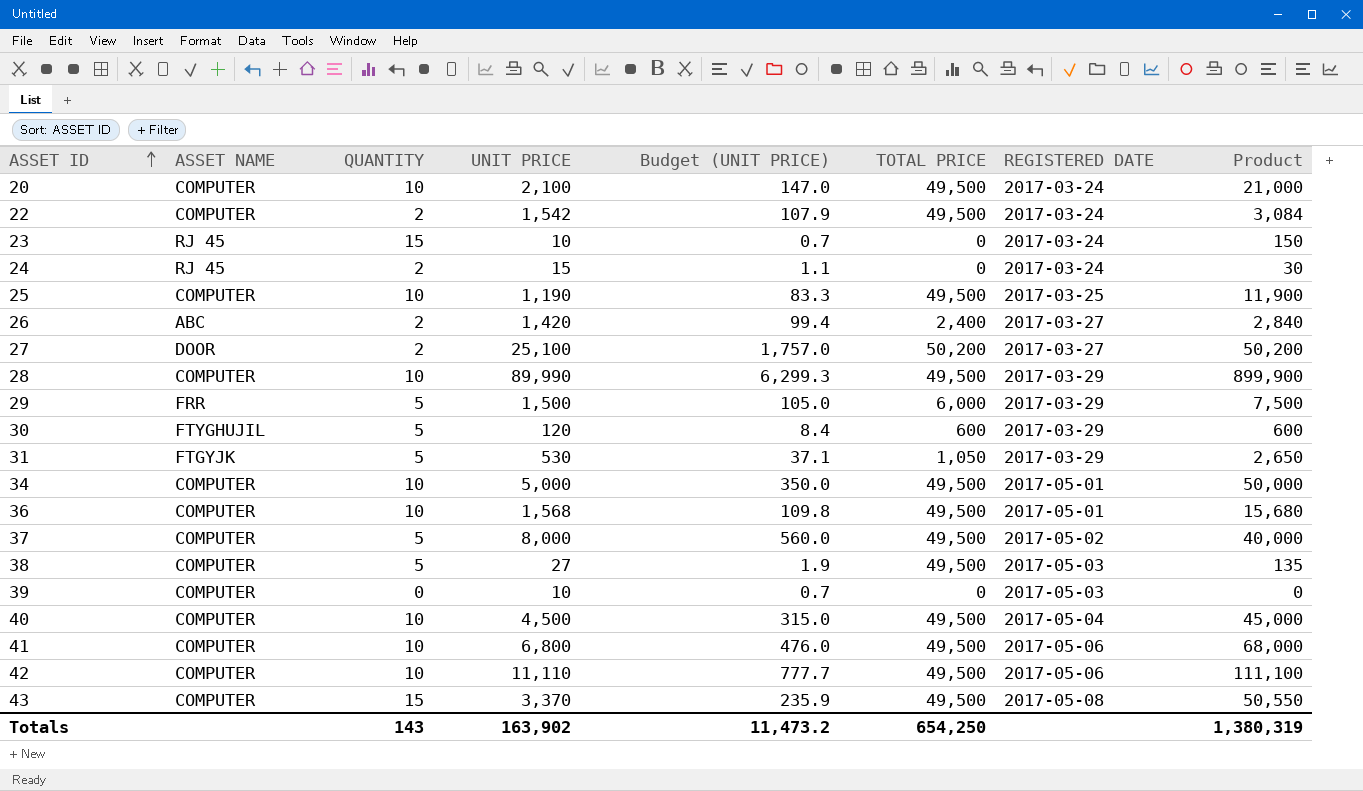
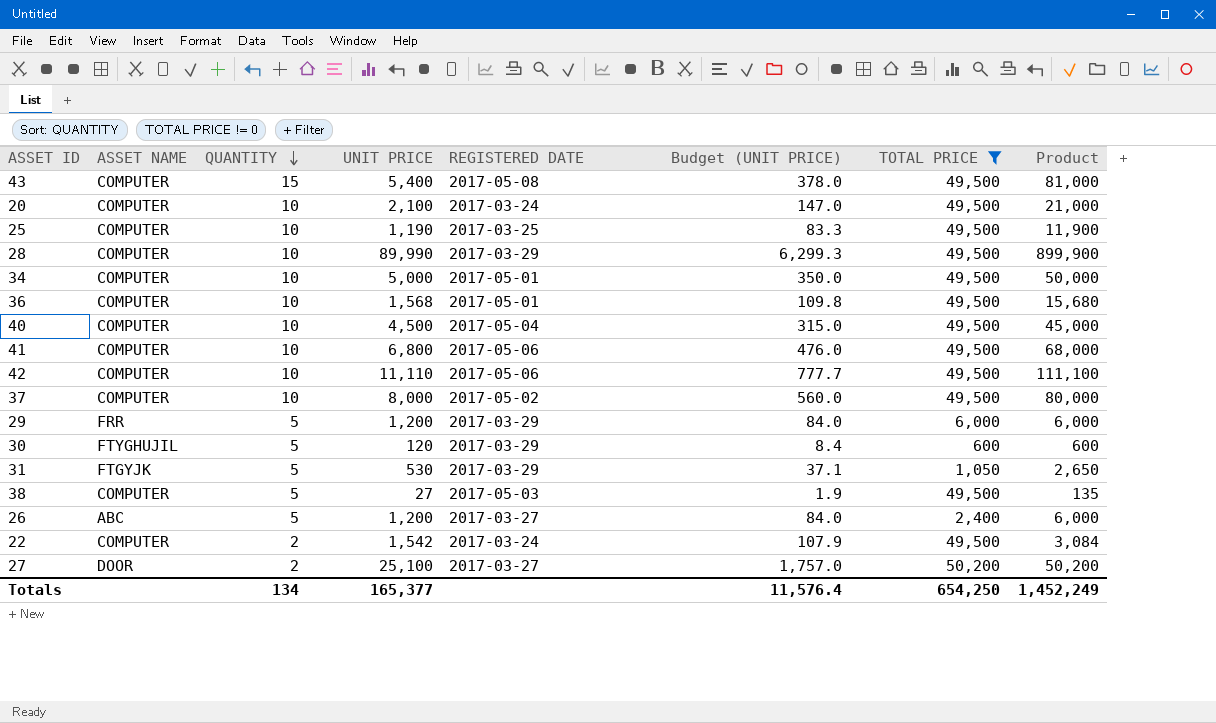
filter: none -> TOTAL PRICE != 0
row order: ASSET ID ascending -> QUANTITY descending
column REGISTERED DATE | position: 7 -> 5
43 | UNIT PRICE: 3,370 -> 5,400
43 | Budget (UNIT PRICE): 235.9 -> 378.0
43 | Product: 50,550 -> 81,000
37 | QUANTITY: 5 -> 10
37 | Product: 40,000 -> 80,000
29 | UNIT PRICE: 1,500 -> 1,200
29 | Budget (UNIT PRICE): 105.0 -> 84.0
29 | Product: 7,500 -> 6,000
26 | QUANTITY: 2 -> 5
26 | UNIT PRICE: 1,420 -> 1,200
26 | Budget (UNIT PRICE): 99.4 -> 84.0
26 | Product: 2,840 -> 6,000
Totals | QUANTITY: 143 -> 134
Totals | UNIT PRICE: 163,902 -> 165,377
Totals | Budget (UNIT PRICE): 11,473.2 -> 11,576.4
Totals | Product: 1,380,319 -> 1,452,249

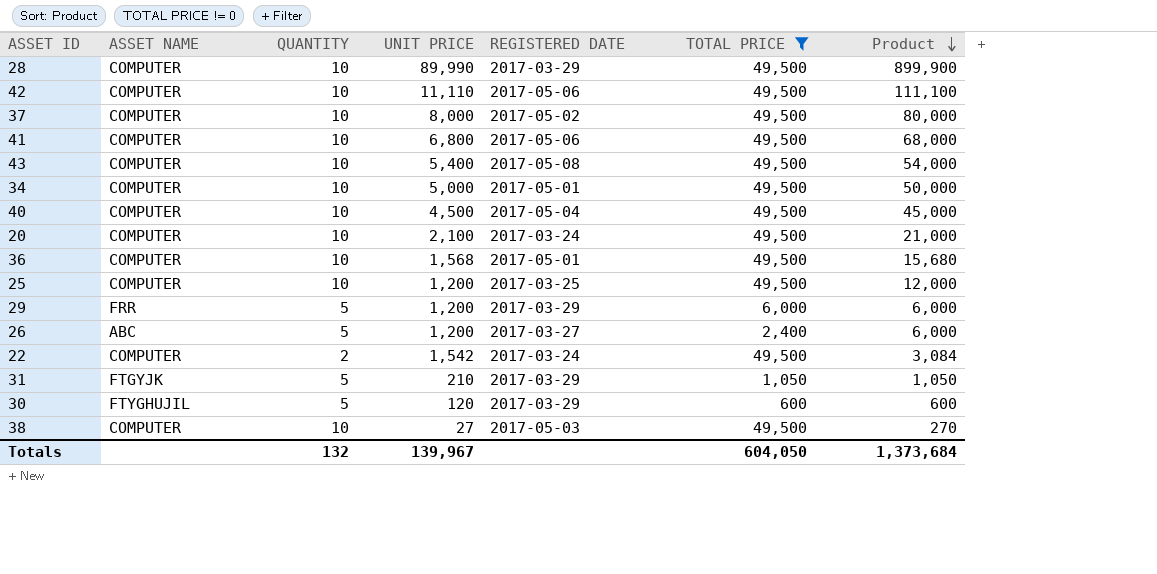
row order: QUANTITY descending -> Product descending
column Budget (UNIT PRICE) | formula: [UNIT PRICE] * 0.07 -> none
row 27: DOOR | 2 | 25,100 | 2017-03-27 | 1,757.0 | 50,200 | 50,200 -> none
43 | QUANTITY: 15 -> 10
43 | Product: 81,000 -> 54,000
25 | UNIT PRICE: 1,190 -> 1,200
25 | Product: 11,900 -> 12,000
31 | UNIT PRICE: 530 -> 210
31 | Product: 2,650 -> 1,050
38 | QUANTITY: 5 -> 10
38 | Product: 135 -> 270
Totals | QUANTITY: 134 -> 132
Totals | UNIT PRICE: 165,377 -> 139,967
Totals | TOTAL PRICE: 654,250 -> 604,050
Totals | Product: 1,452,249 -> 1,373,684

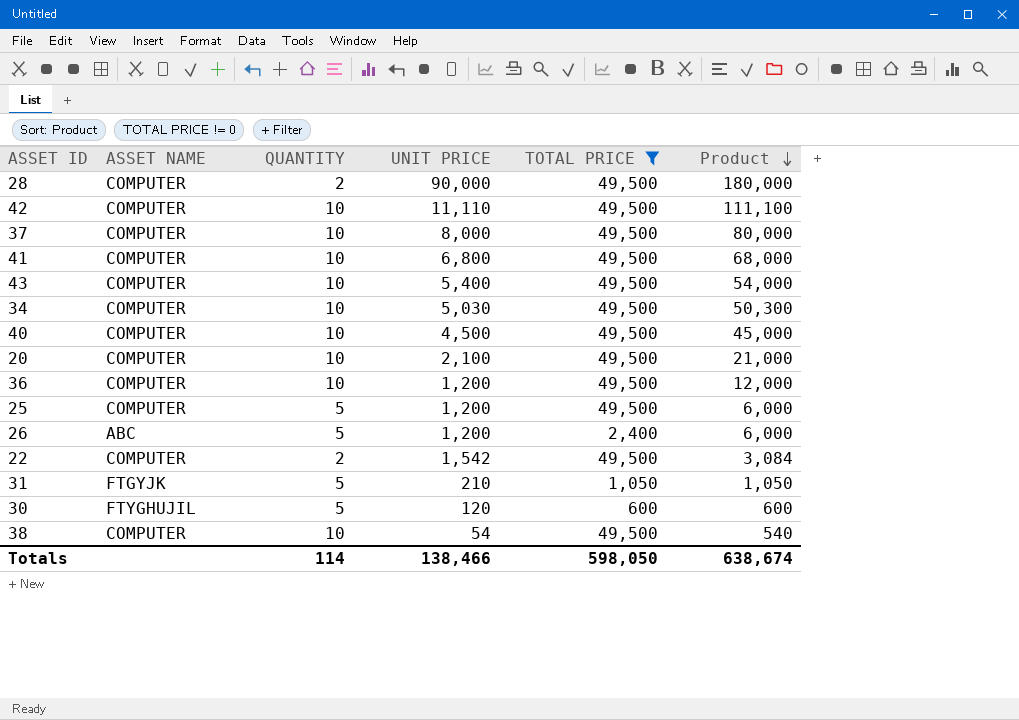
column REGISTERED DATE | position: 5 -> none
row 29: FRR | 5 | 1,200 | 2017-03-29 | 6,000 | 6,000 -> none
28 | QUANTITY: 10 -> 2
28 | UNIT PRICE: 89,990 -> 90,000
28 | Product: 899,900 -> 180,000
34 | UNIT PRICE: 5,000 -> 5,030
34 | Product: 50,000 -> 50,300
36 | UNIT PRICE: 1,568 -> 1,200
36 | Product: 15,680 -> 12,000
25 | QUANTITY: 10 -> 5
25 | Product: 12,000 -> 6,000
38 | UNIT PRICE: 27 -> 54
38 | Product: 270 -> 540
Totals | QUANTITY: 132 -> 114
Totals | UNIT PRICE: 139,967 -> 138,466
Totals | TOTAL PRICE: 604,050 -> 598,050
Totals | Product: 1,373,684 -> 638,674

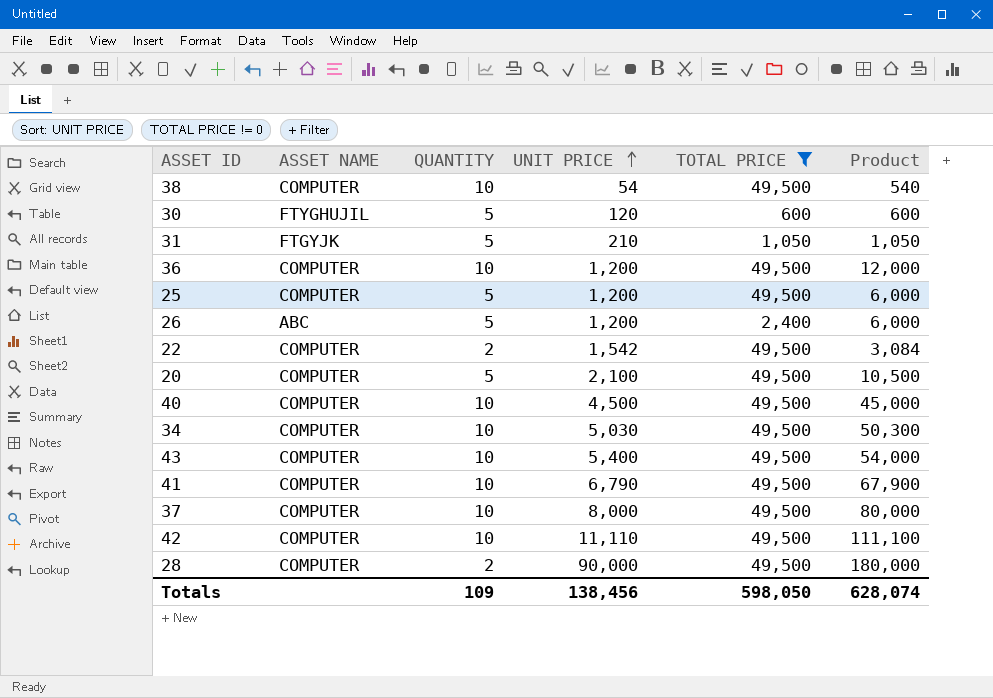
row order: Product descending -> UNIT PRICE ascending
20 | QUANTITY: 10 -> 5
20 | Product: 21,000 -> 10,500
41 | UNIT PRICE: 6,800 -> 6,790
41 | Product: 68,000 -> 67,900
Totals | QUANTITY: 114 -> 109
Totals | UNIT PRICE: 138,466 -> 138,456
Totals | Product: 638,674 -> 628,074

